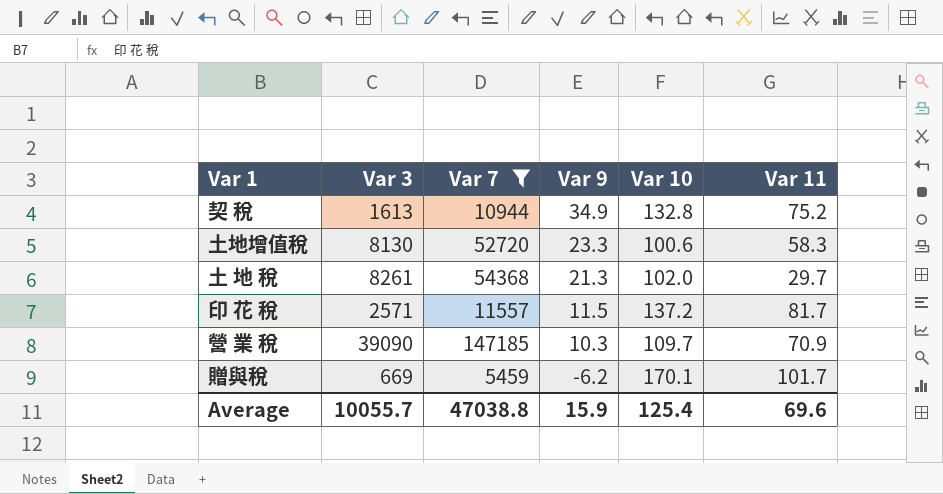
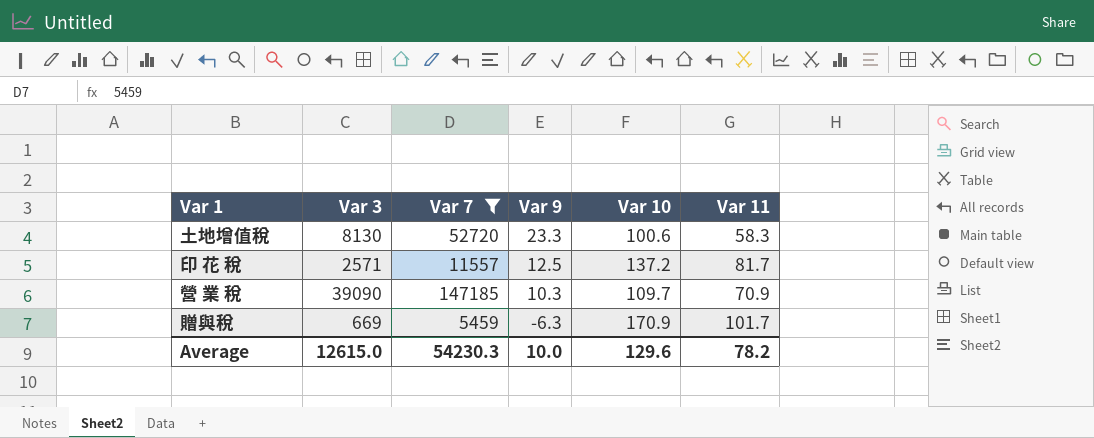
row 契 稅: 1613 | 10944 | 34.9 | 132.8 | 75.2 -> none
row 土 地 稅: 8261 | 54368 | 21.3 | 102.0 | 29.7 -> none
印 花 稅 | Var 9: 11.5 -> 12.5
贈與稅 | Var 9: -6.2 -> -6.3
贈與稅 | Var 10: 170.1 -> 170.9
Average | Var 3: 10055.7 -> 12615.0
Average | Var 7: 47038.8 -> 54230.3
Average | Var 9: 15.9 -> 10.0
Average | Var 10: 125.4 -> 129.6
Average | Var 11: 69.6 -> 78.2

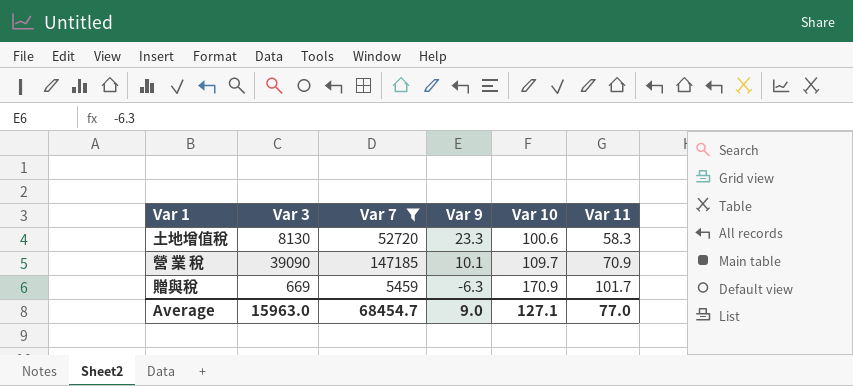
row 印 花 稅: 2571 | 11557 | 12.5 | 137.2 | 81.7 -> none
營 業 稅 | Var 9: 10.3 -> 10.1
Average | Var 3: 12615.0 -> 15963.0
Average | Var 7: 54230.3 -> 68454.7
Average | Var 9: 10.0 -> 9.0
Average | Var 10: 129.6 -> 127.1
Average | Var 11: 78.2 -> 77.0

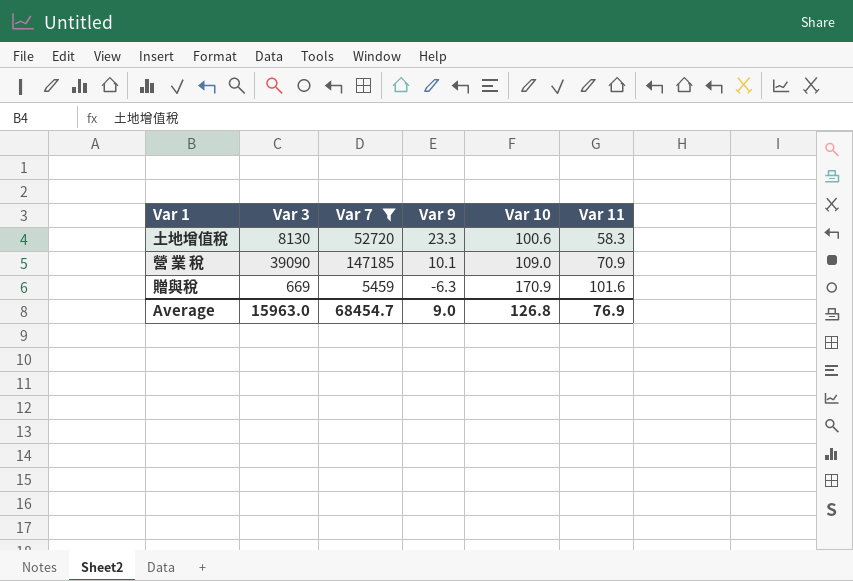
營 業 稅 | Var 10: 109.7 -> 109.0
贈與稅 | Var 11: 101.7 -> 101.6
Average | Var 10: 127.1 -> 126.8
Average | Var 11: 77.0 -> 76.9

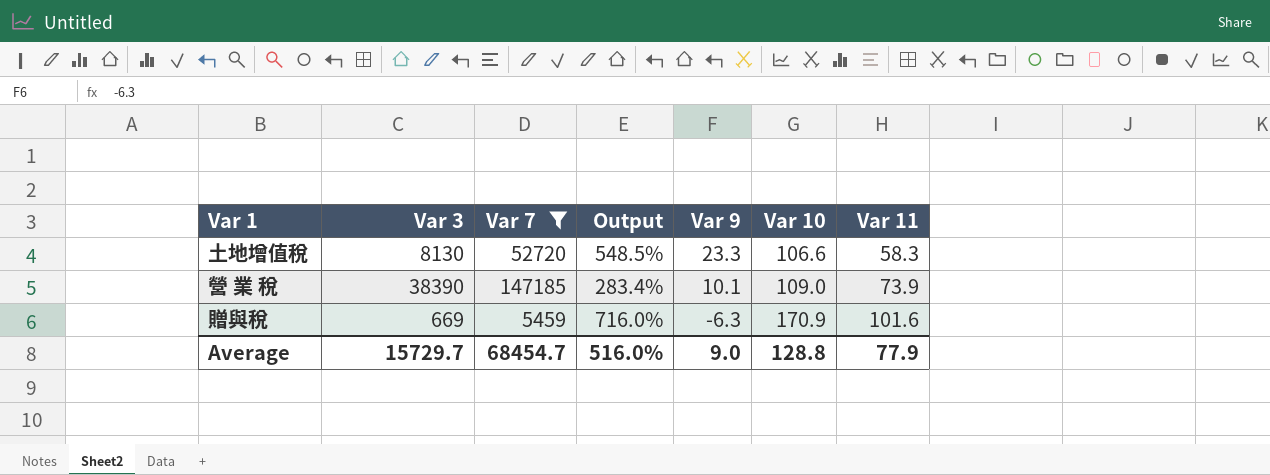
column Output | formula: none -> ([Var 7] - [Var 3]) / [Var 3]
土地增值稅 | Var 10: 100.6 -> 106.6
營 業 稅 | Var 3: 39090 -> 38390
營 業 稅 | Var 11: 70.9 -> 73.9
Average | Var 3: 15963.0 -> 15729.7
Average | Var 10: 126.8 -> 128.8
Average | Var 11: 76.9 -> 77.9

